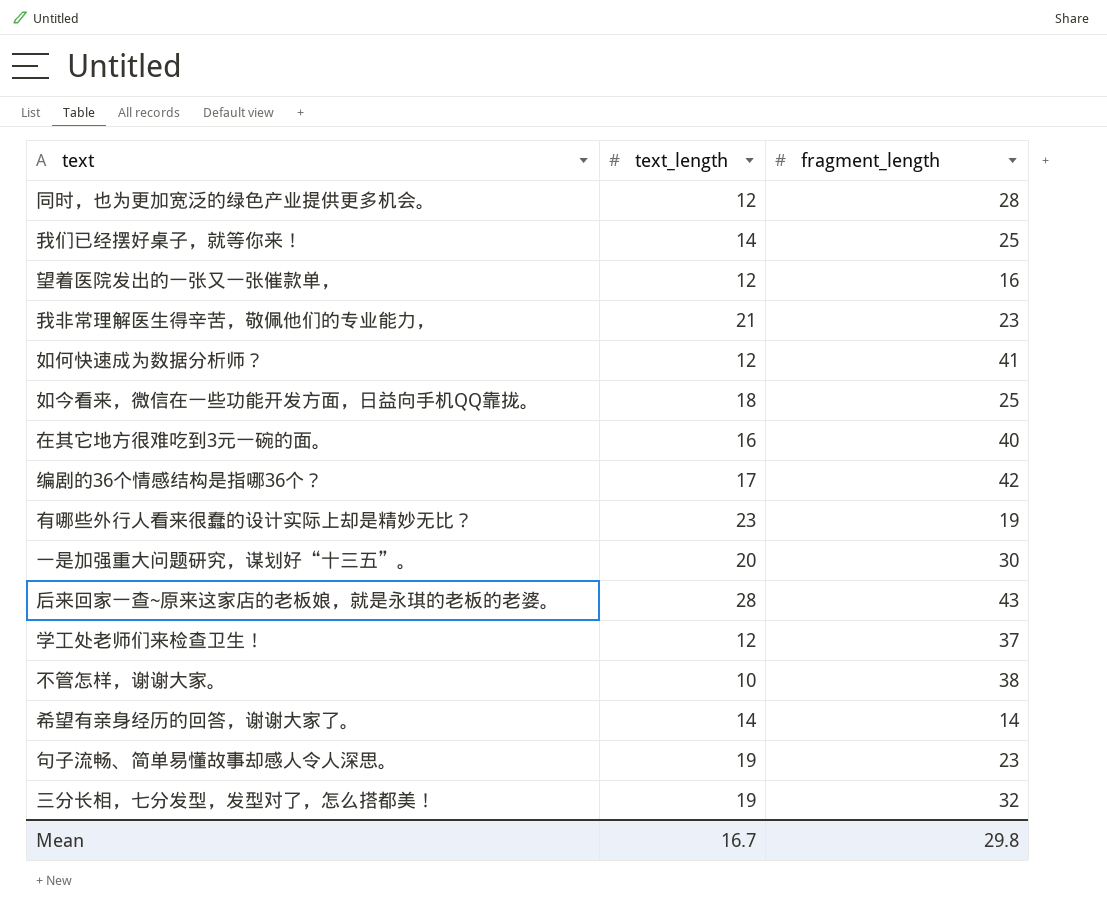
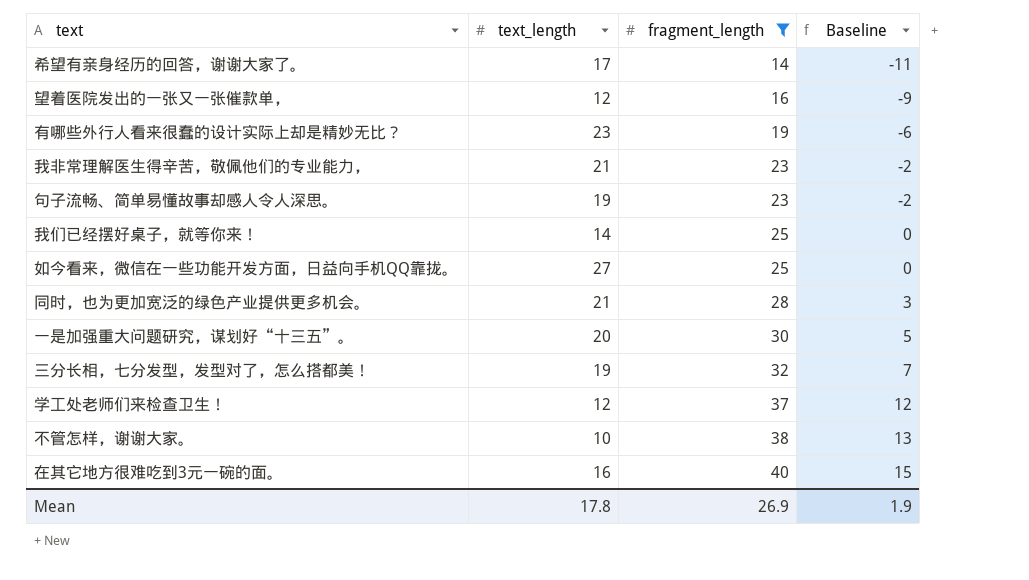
filter: none -> fragment_length <= 40
row order: none -> fragment_length ascending
column Baseline | formula: none -> [fragment_length] - 25
希望有亲身经历的回答，谢谢大家了。 | text_length: 14 -> 17
如今看来，微信在一些功能开发方面，日益向手机QQ靠拢。 | text_length: 18 -> 27
同时，也为更加宽泛的绿色产业提供更多机会。 | text_length: 12 -> 21
Mean | text_length: 16.7 -> 17.8
Mean | fragment_length: 29.8 -> 26.9

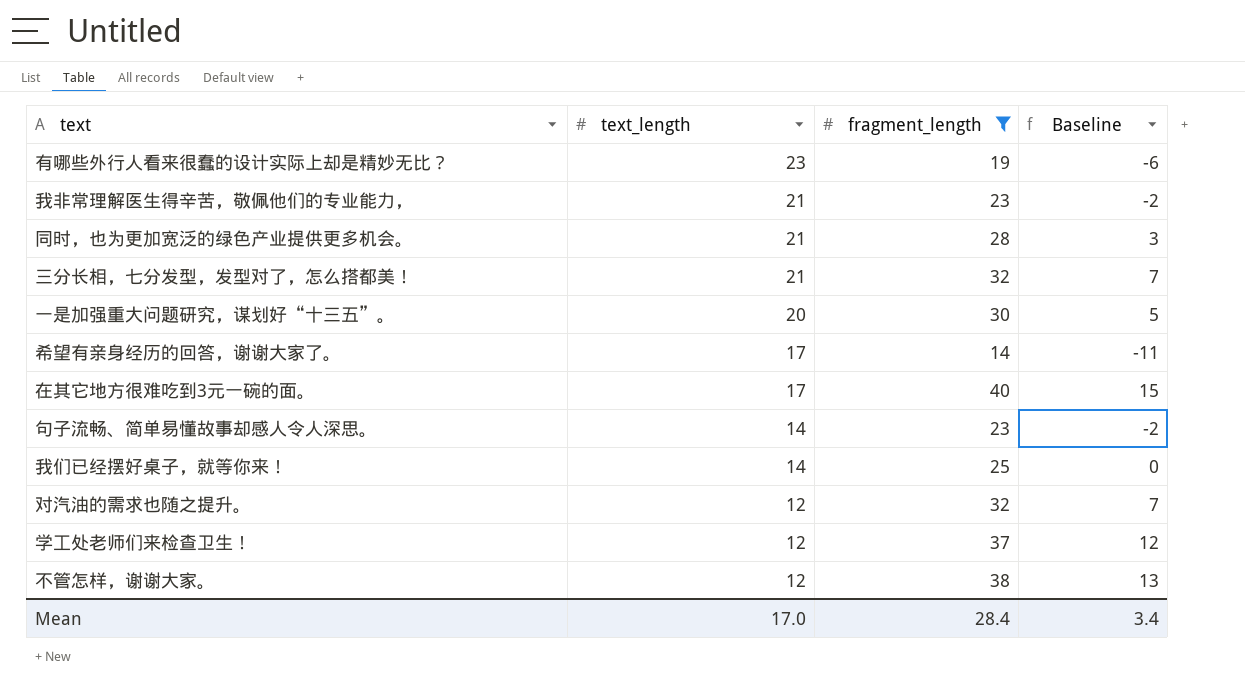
row order: fragment_length ascending -> text_length descending
row 望着医院发出的一张又一张催款单，: 12 | 16 | -9 -> none
row 如今看来，微信在一些功能开发方面，日益向手机QQ靠拢。: 27 | 25 | 0 -> none
三分长相，七分发型，发型对了，怎么搭都美！ | text_length: 19 -> 21
在其它地方很难吃到3元一碗的面。 | text_length: 16 -> 17
句子流畅、简单易懂故事却感人令人深思。 | text_length: 19 -> 14
row 对汽油的需求也随之提升。: none -> 12 | 32 | 7
不管怎样，谢谢大家。 | text_length: 10 -> 12
Mean | text_length: 17.8 -> 17.0
Mean | fragment_length: 26.9 -> 28.4
Mean | Baseline: 1.9 -> 3.4

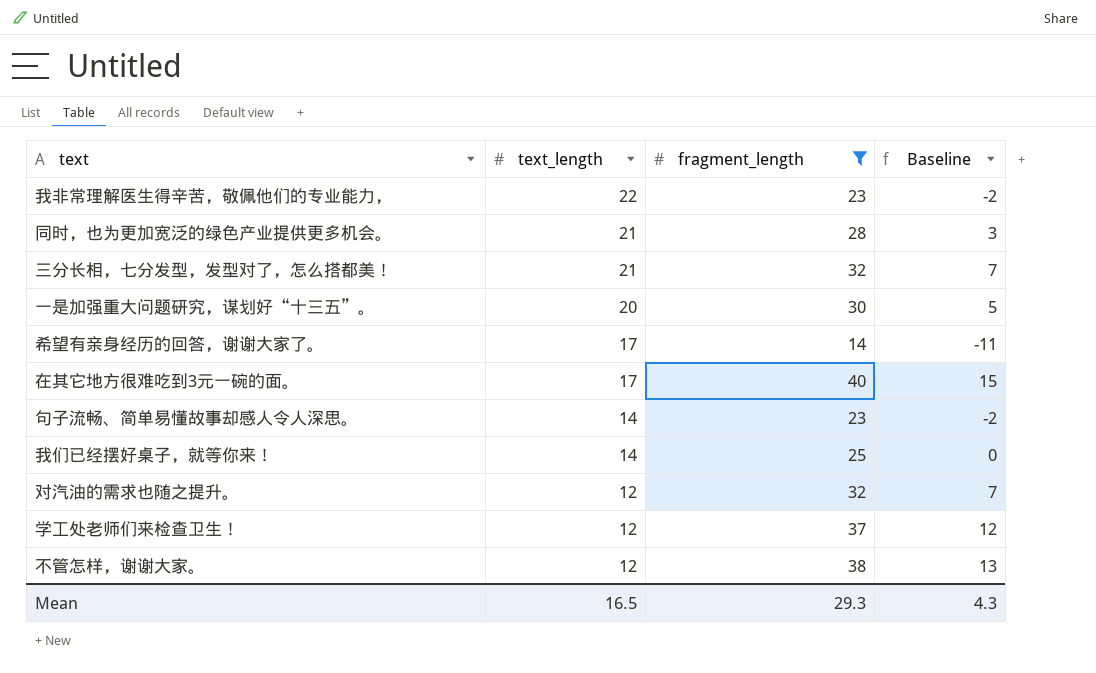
row 有哪些外行人看来很蠢的设计实际上却是精妙无比？: 23 | 19 | -6 -> none
我非常理解医生得辛苦，敬佩他们的专业能力， | text_length: 21 -> 22
Mean | text_length: 17.0 -> 16.5
Mean | fragment_length: 28.4 -> 29.3
Mean | Baseline: 3.4 -> 4.3

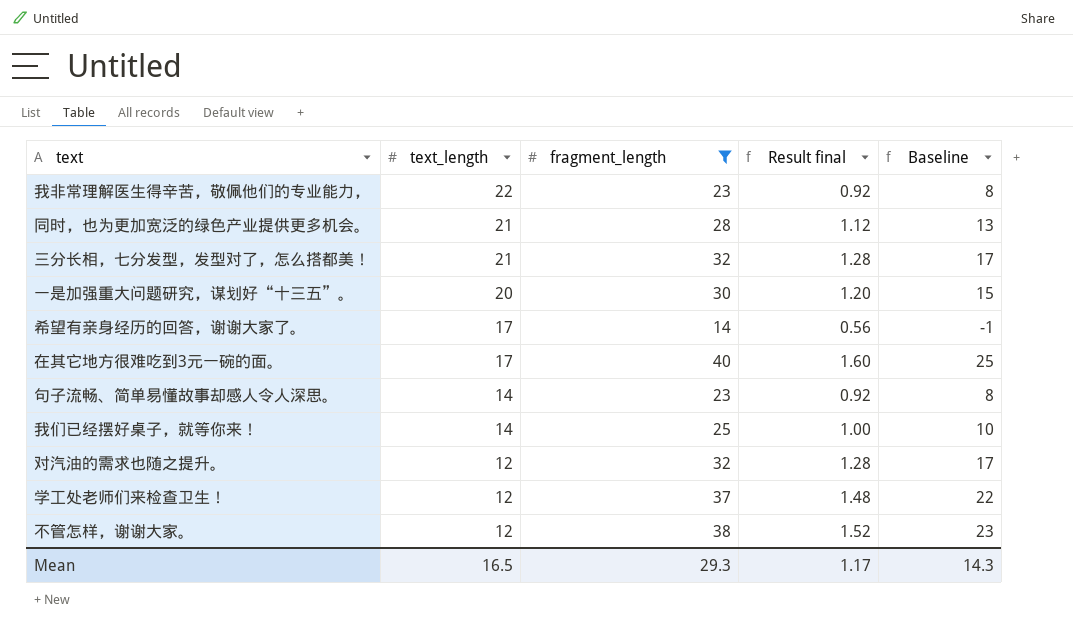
column Result final | formula: none -> [fragment_length] * 0.04
column Baseline | formula: [fragment_length] - 25 -> [fragment_length] - 15
Mean | Baseline: 4.3 -> 14.3

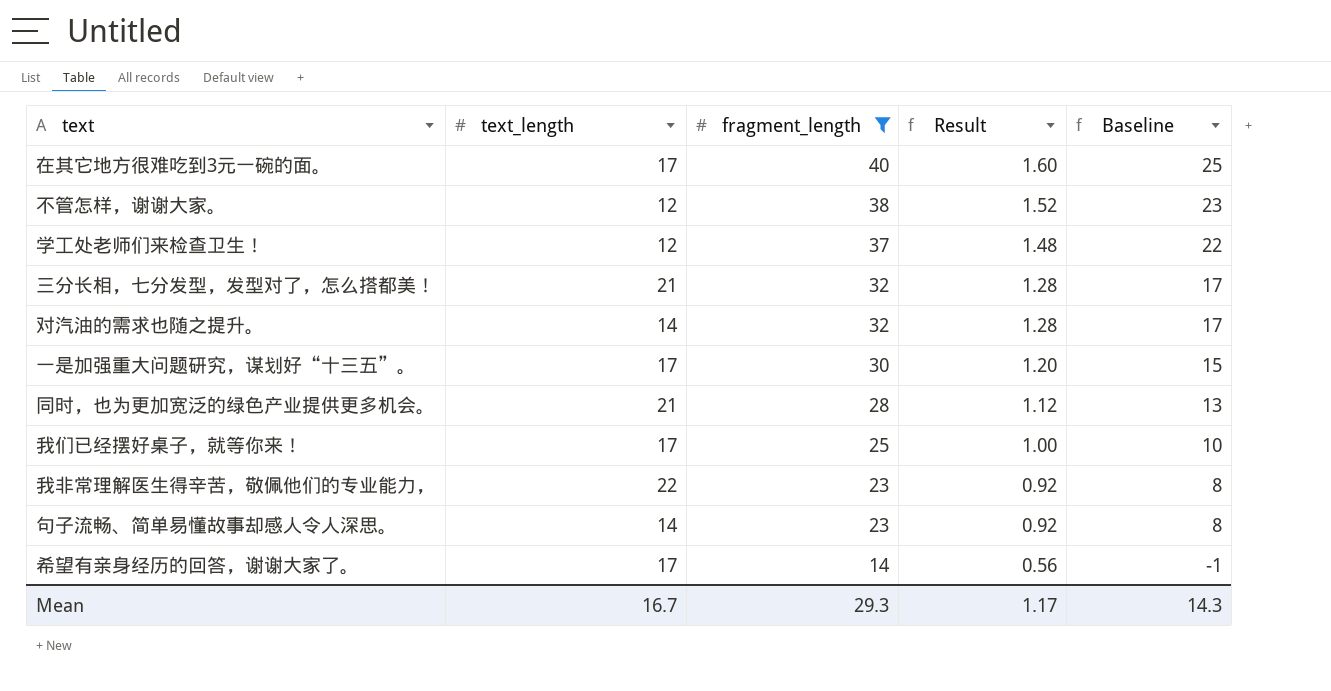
row order: text_length descending -> fragment_length descending
column name: Result final -> Result
对汽油的需求也随之提升。 | text_length: 12 -> 14
一是加强重大问题研究，谋划好“十三五”。 | text_length: 20 -> 17
我们已经摆好桌子，就等你来！ | text_length: 14 -> 17
Mean | text_length: 16.5 -> 16.7

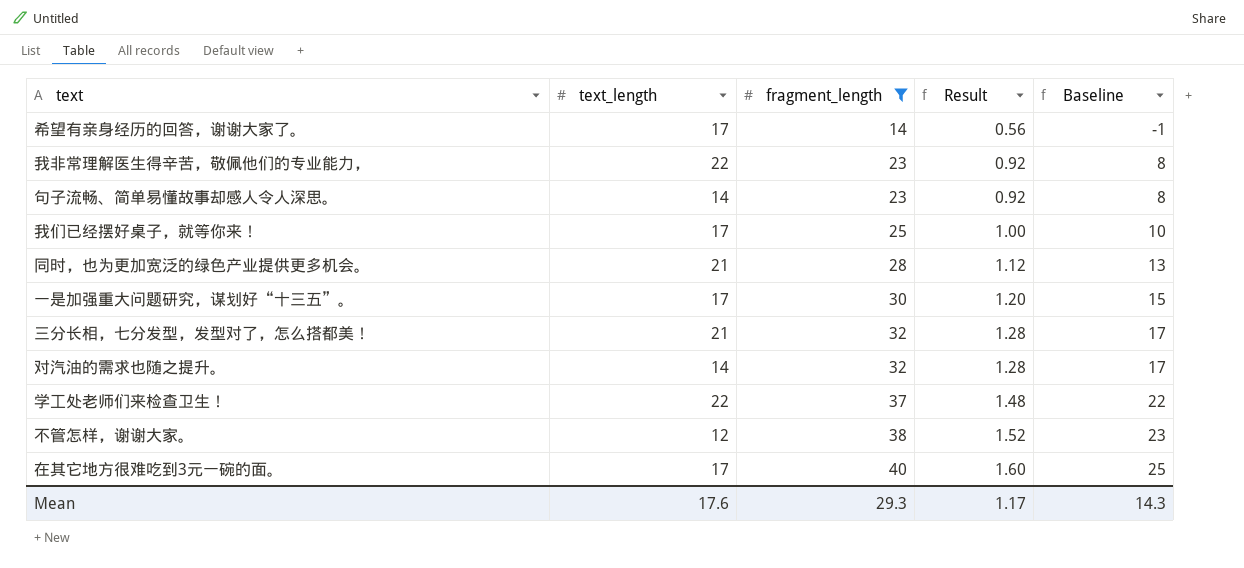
row order: fragment_length descending -> fragment_length ascending
学工处老师们来检查卫生！ | text_length: 12 -> 22
Mean | text_length: 16.7 -> 17.6

